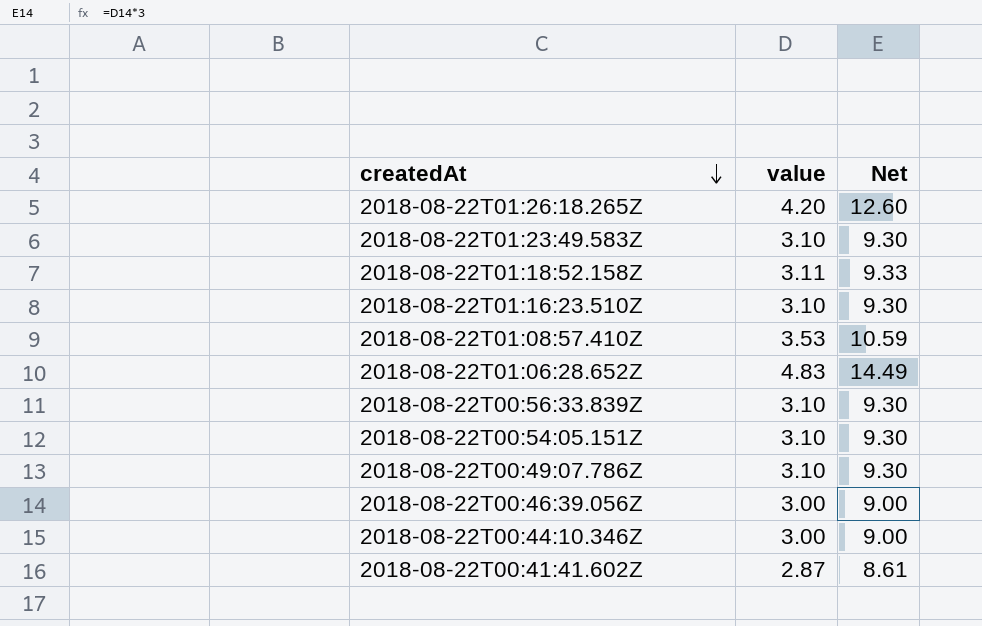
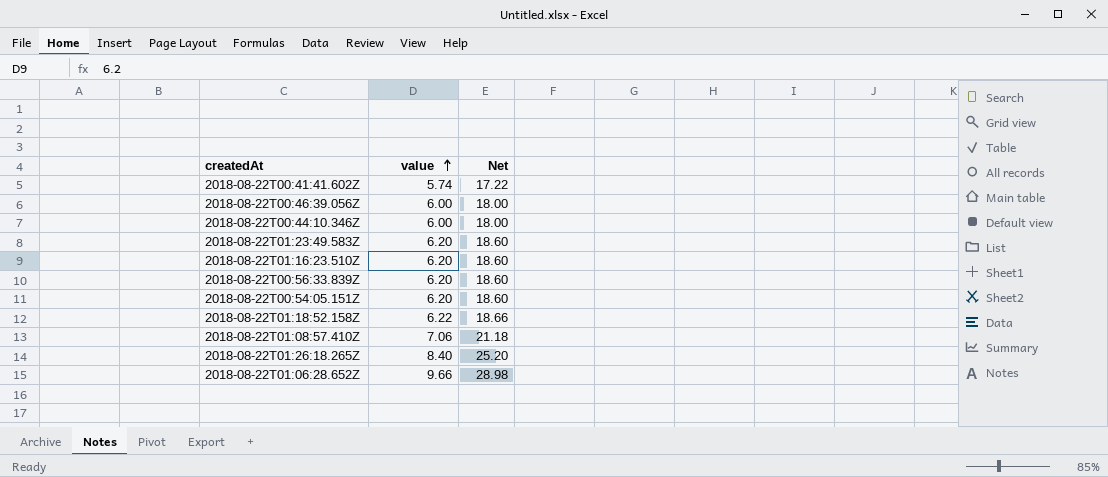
row order: createdAt descending -> value ascending
row 2018-08-22T00:49:07.786Z: 3.10 | 9.30 -> none
2018-08-22T00:41:41.602Z | value: 2.87 -> 5.74
2018-08-22T00:41:41.602Z | Net: 8.61 -> 17.22
2018-08-22T00:46:39.056Z | value: 3.00 -> 6.00
2018-08-22T00:46:39.056Z | Net: 9.00 -> 18.00
2018-08-22T00:44:10.346Z | value: 3.00 -> 6.00
2018-08-22T00:44:10.346Z | Net: 9.00 -> 18.00
2018-08-22T01:23:49.583Z | value: 3.10 -> 6.20
2018-08-22T01:23:49.583Z | Net: 9.30 -> 18.60
2018-08-22T01:16:23.510Z | value: 3.10 -> 6.20
2018-08-22T01:16:23.510Z | Net: 9.30 -> 18.60
2018-08-22T00:56:33.839Z | value: 3.10 -> 6.20
2018-08-22T00:56:33.839Z | Net: 9.30 -> 18.60
2018-08-22T00:54:05.151Z | value: 3.10 -> 6.20
2018-08-22T00:54:05.151Z | Net: 9.30 -> 18.60
2018-08-22T01:18:52.158Z | value: 3.11 -> 6.22
2018-08-22T01:18:52.158Z | Net: 9.33 -> 18.66
2018-08-22T01:08:57.410Z | value: 3.53 -> 7.06
2018-08-22T01:08:57.410Z | Net: 10.59 -> 21.18
2018-08-22T01:26:18.265Z | value: 4.20 -> 8.40
2018-08-22T01:26:18.265Z | Net: 12.60 -> 25.20
2018-08-22T01:06:28.652Z | value: 4.83 -> 9.66
2018-08-22T01:06:28.652Z | Net: 14.49 -> 28.98

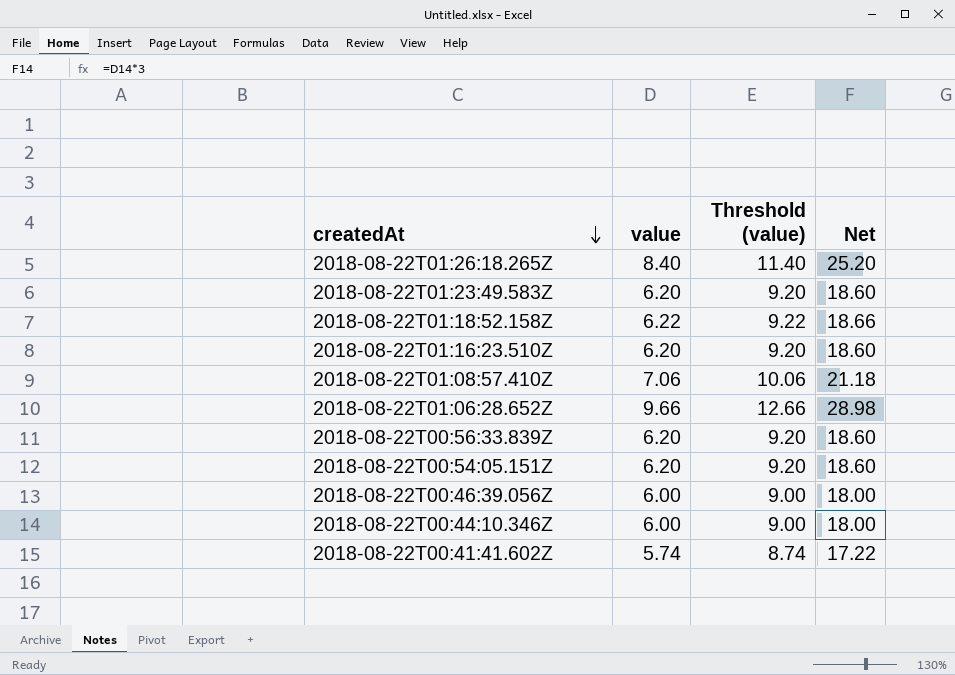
row order: value ascending -> createdAt descending
column Threshold (value) | formula: none -> [value] + 3

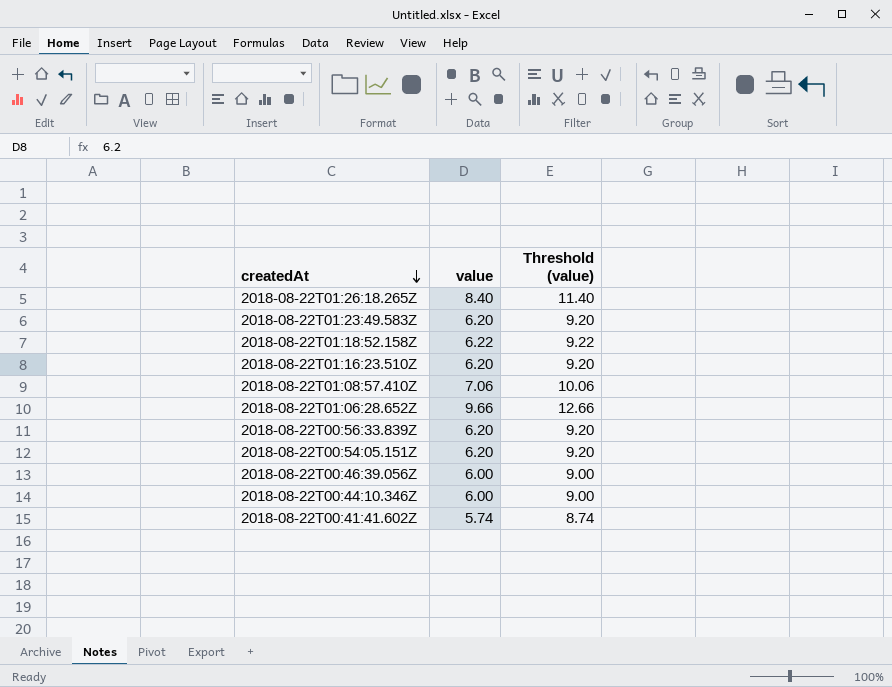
column Net | formula: [value] * 3 -> none

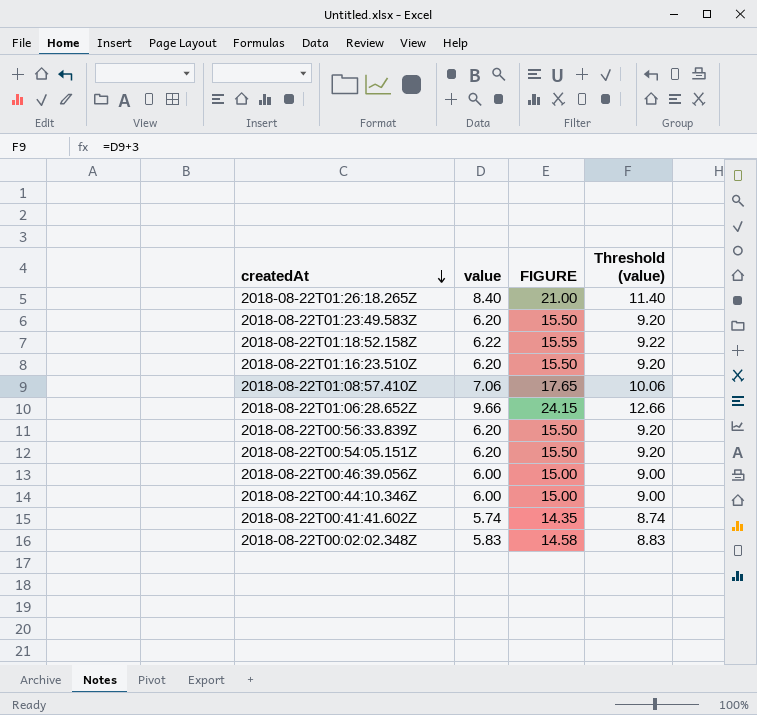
column FIGURE | formula: none -> [value] * 2.5
row 2018-08-22T00:02:02.348Z: none -> 5.83 | 14.58 | 8.83

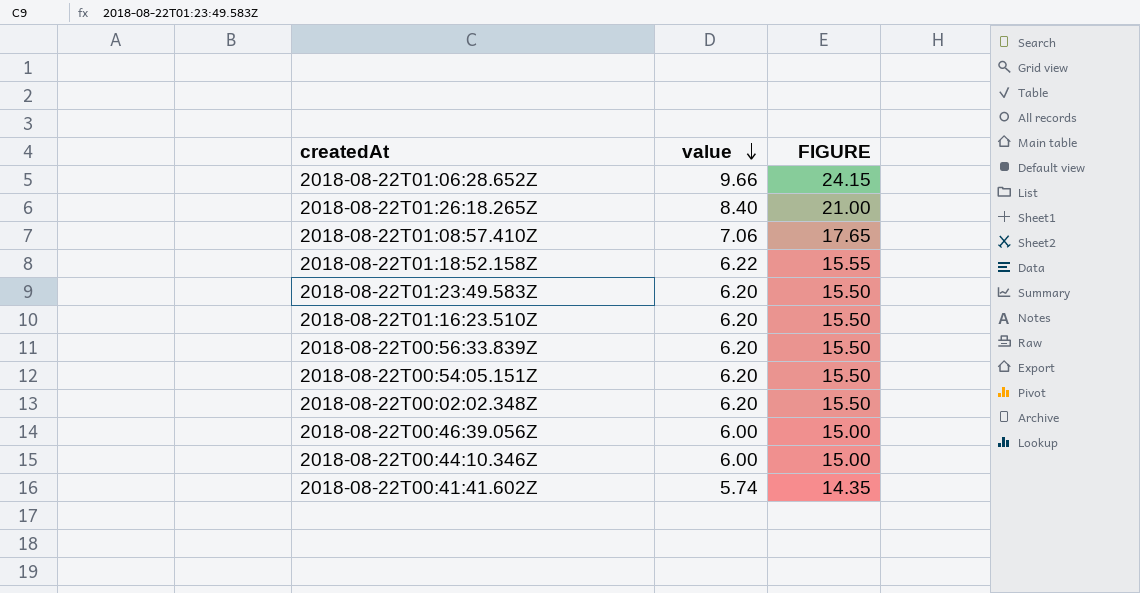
row order: createdAt descending -> value descending
column Threshold (value) | formula: [value] + 3 -> none
2018-08-22T00:02:02.348Z | value: 5.83 -> 6.20
2018-08-22T00:02:02.348Z | FIGURE: 14.58 -> 15.50

